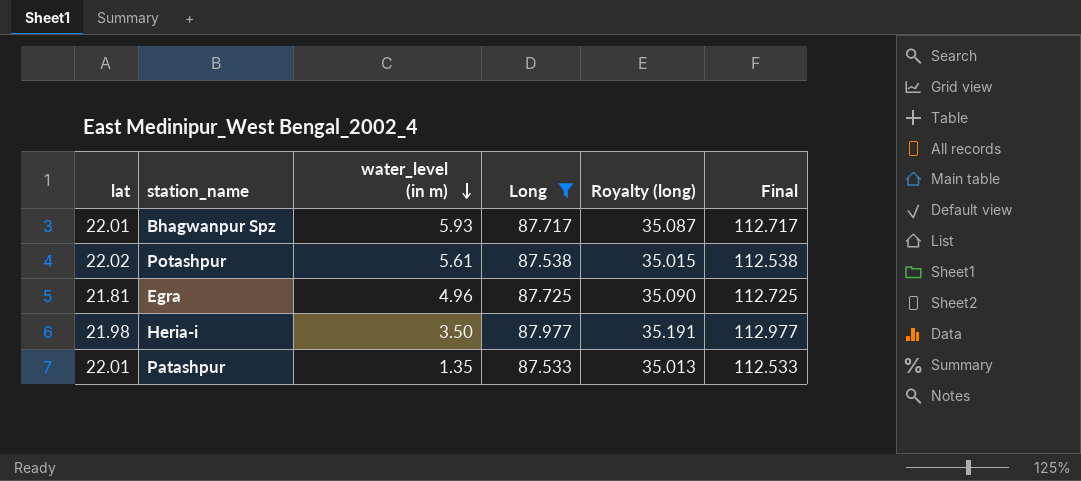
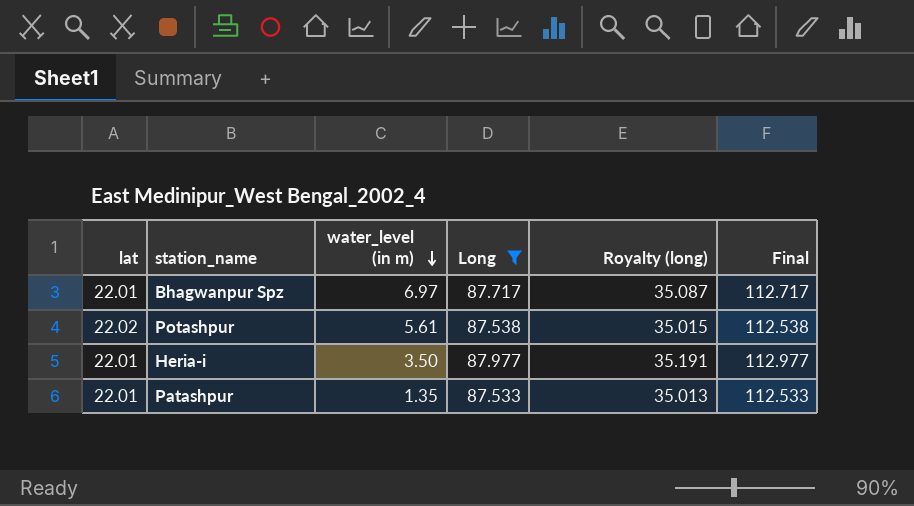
row Egra: 21.81 | 4.96 | 87.725 | 35.090 | 112.725 -> none
Bhagwanpur Spz | water_level (in m): 5.93 -> 6.97
Heria-i | lat: 21.98 -> 22.01

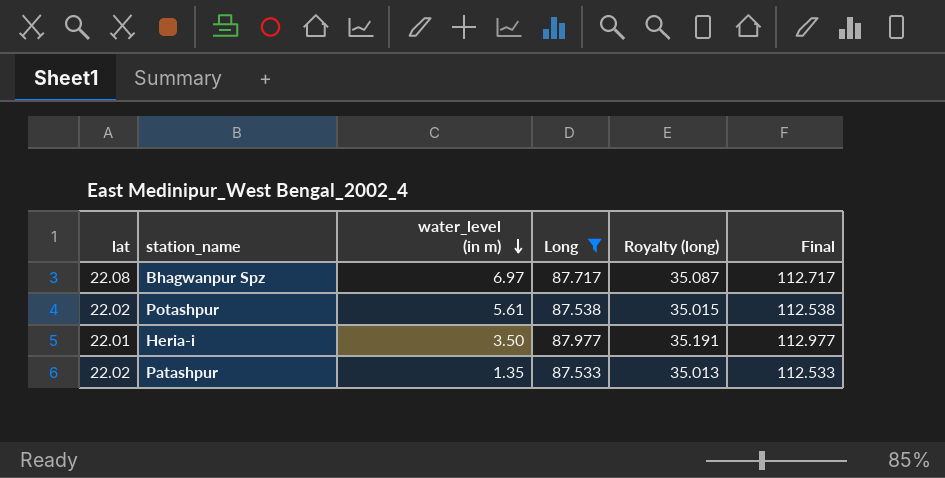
Bhagwanpur Spz | lat: 22.01 -> 22.08
Patashpur | lat: 22.01 -> 22.02

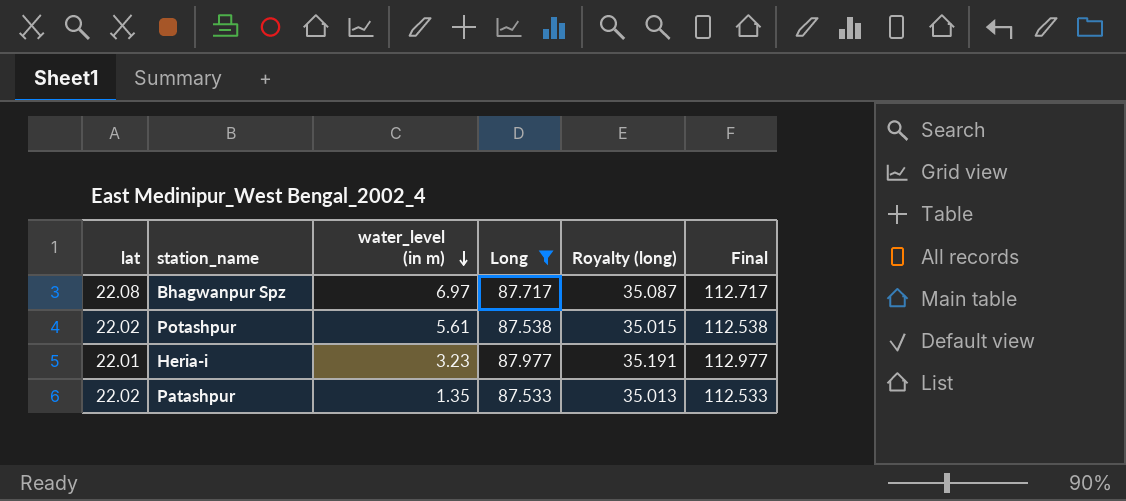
Heria-i | water_level (in m): 3.50 -> 3.23

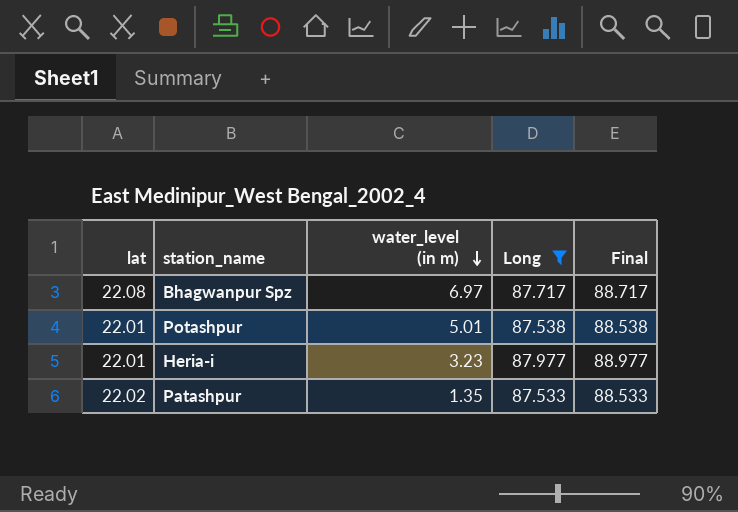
column Royalty (long) | formula: [Long] * 0.4 -> none
column Final | formula: [Long] + 25 -> [Long] + 1
Potashpur | lat: 22.02 -> 22.01
Potashpur | water_level (in m): 5.61 -> 5.01

